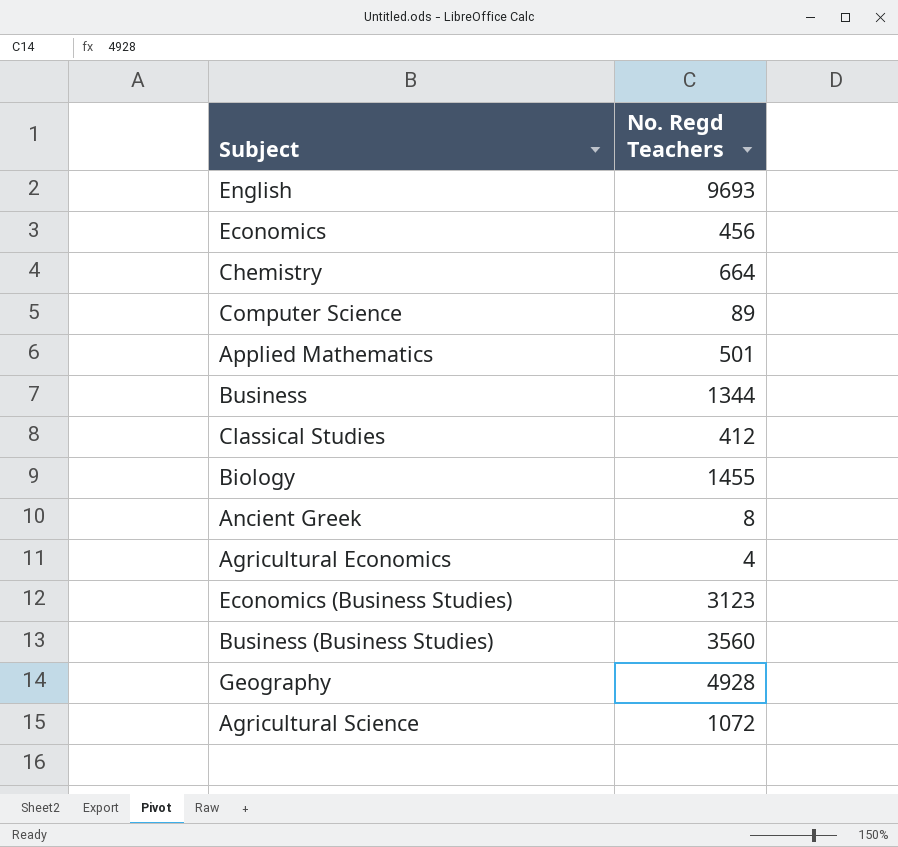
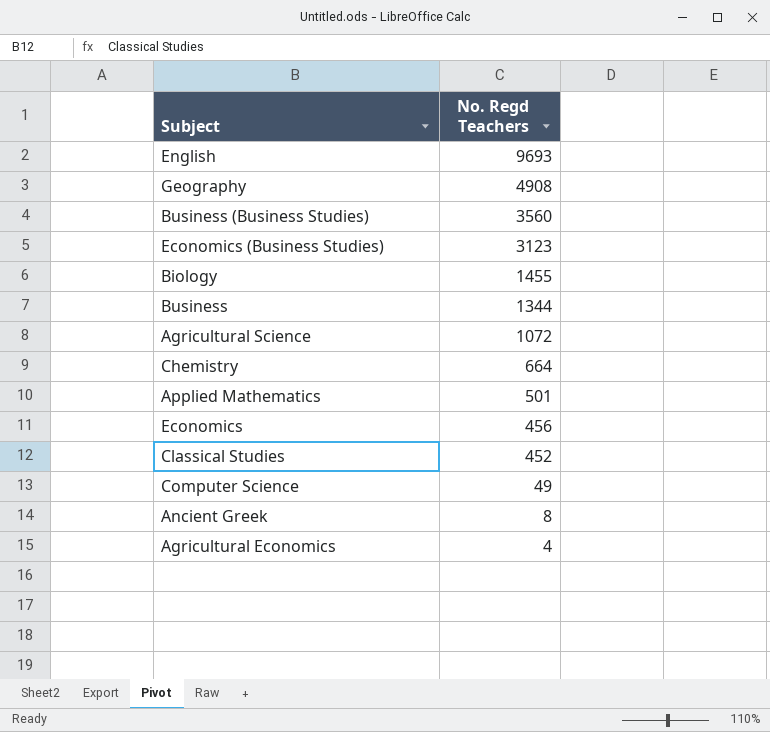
row order: none -> No. Regd Teachers descending
Geography | No. Regd Teachers: 4928 -> 4908
Classical Studies | No. Regd Teachers: 412 -> 452
Computer Science | No. Regd Teachers: 89 -> 49

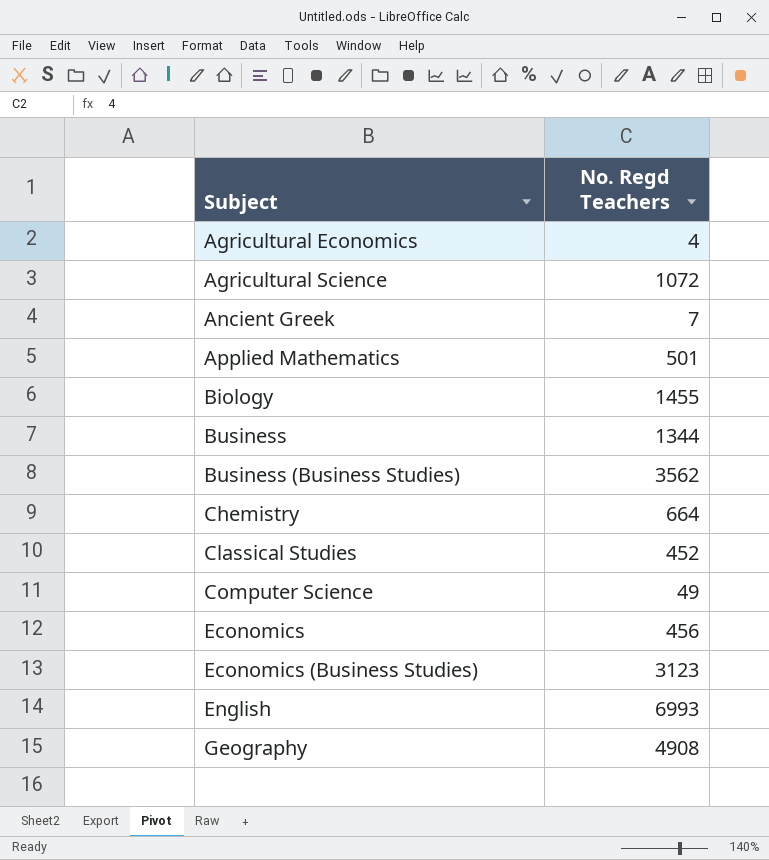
row order: No. Regd Teachers descending -> Subject ascending
Ancient Greek | No. Regd Teachers: 8 -> 7
Business (Business Studies) | No. Regd Teachers: 3560 -> 3562
English | No. Regd Teachers: 9693 -> 6993

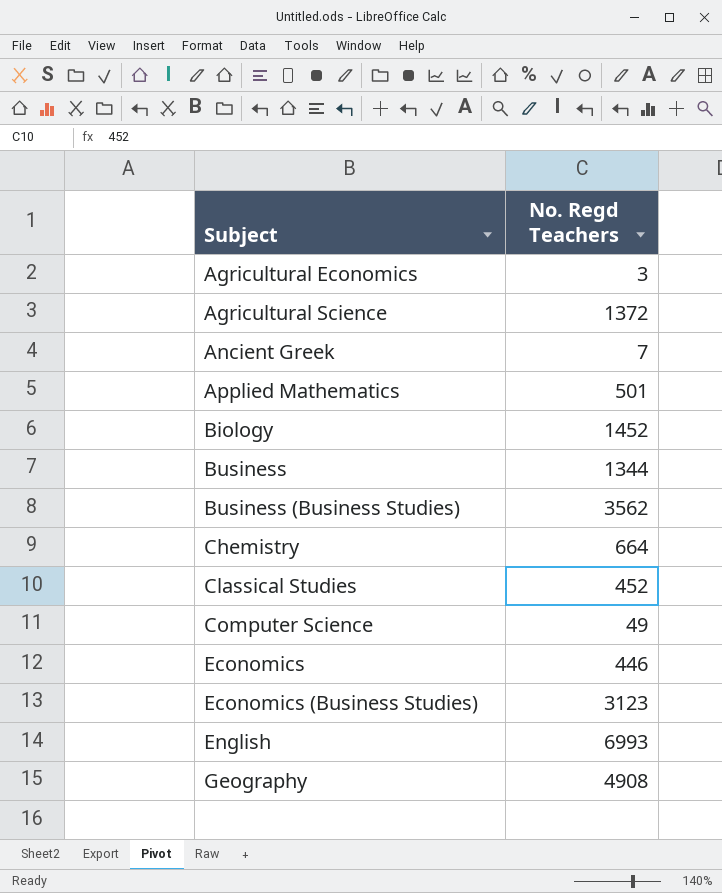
Agricultural Economics | No. Regd Teachers: 4 -> 3
Agricultural Science | No. Regd Teachers: 1072 -> 1372
Biology | No. Regd Teachers: 1455 -> 1452
Economics | No. Regd Teachers: 456 -> 446

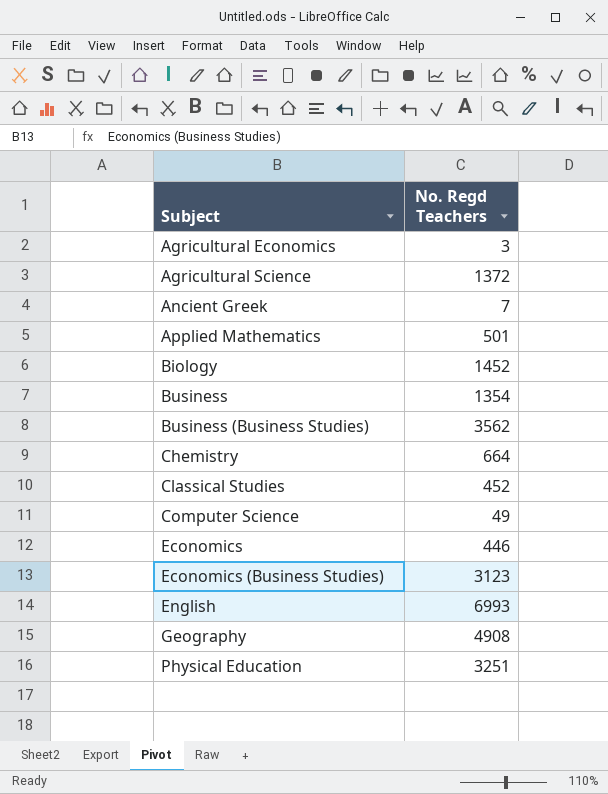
Business | No. Regd Teachers: 1344 -> 1354
row Physical Education: none -> 3251

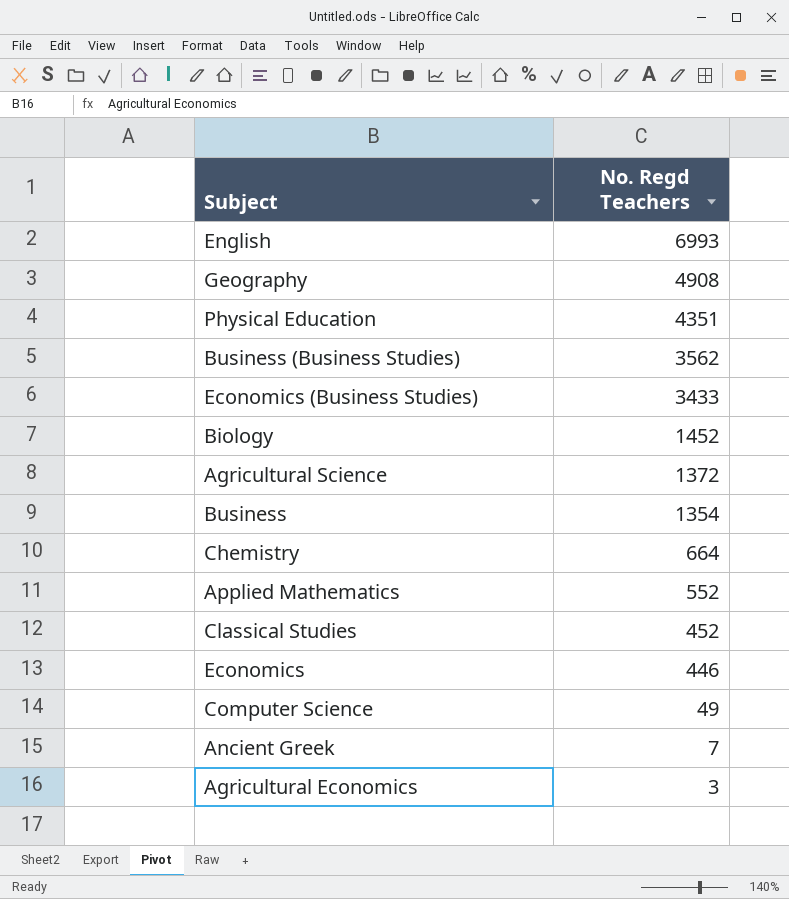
row order: Subject ascending -> No. Regd Teachers descending
Physical Education | No. Regd Teachers: 3251 -> 4351
Economics (Business Studies) | No. Regd Teachers: 3123 -> 3433
Applied Mathematics | No. Regd Teachers: 501 -> 552

